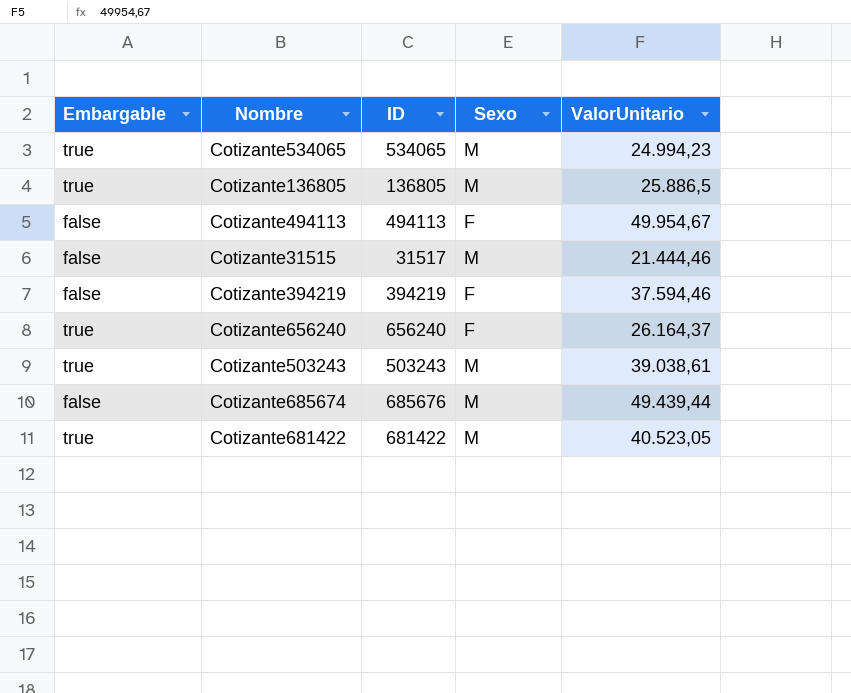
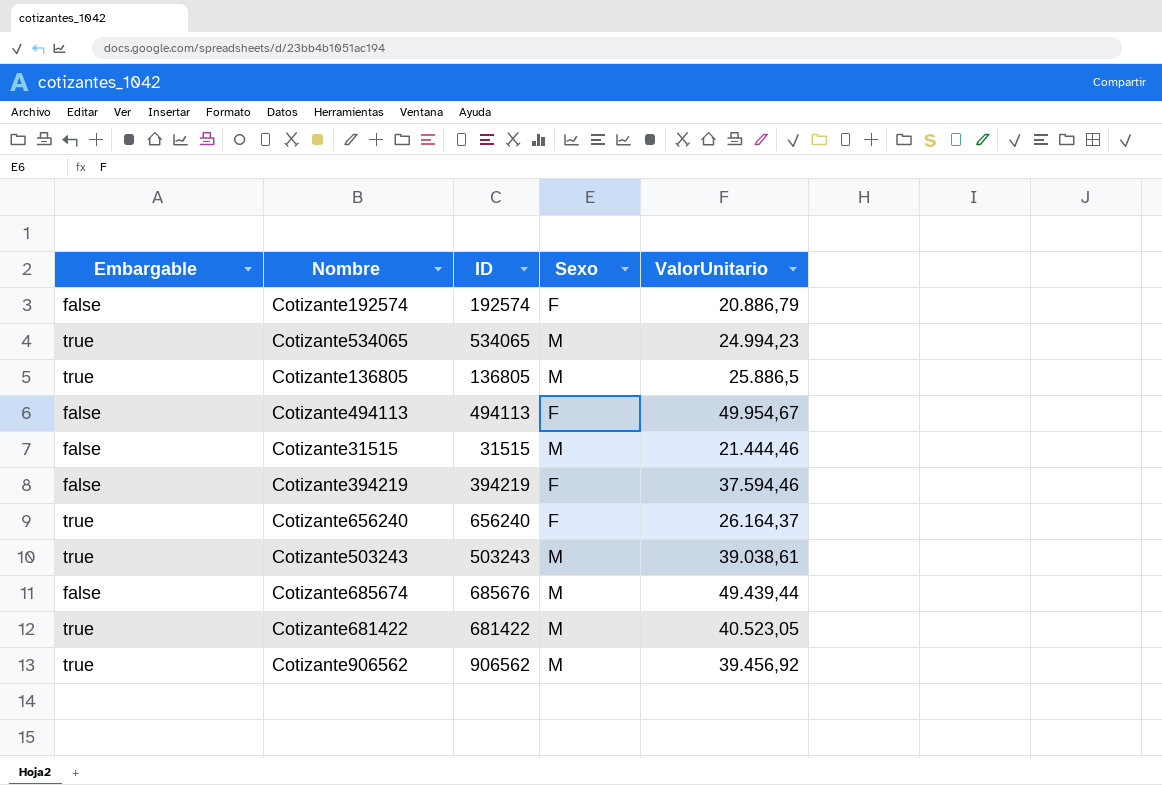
row Cotizante192574: none -> false | 192574 | F | 20.886,79
Cotizante31515 | ID: 31517 -> 31515
row Cotizante906562: none -> true | 906562 | M | 39.456,92

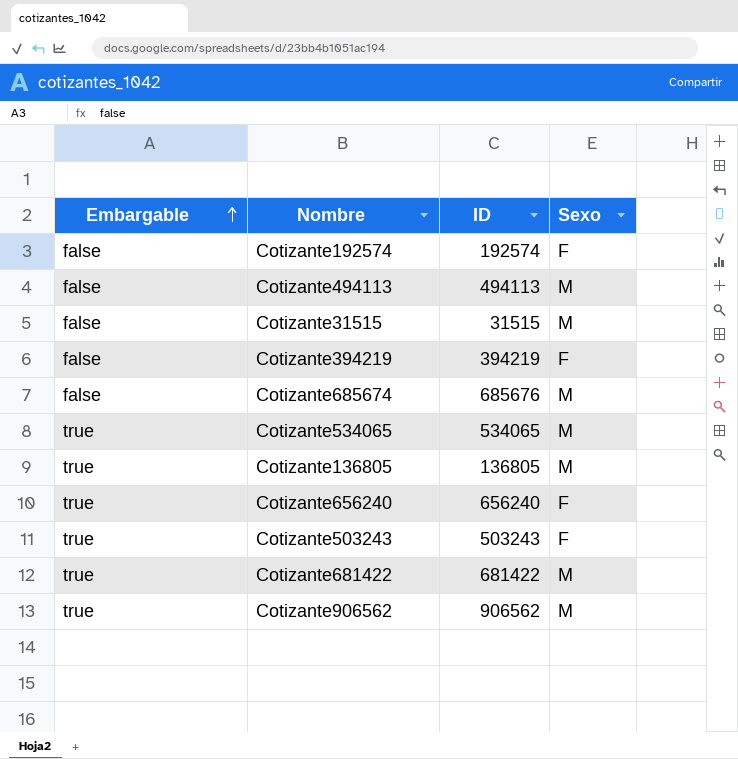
row order: none -> Embargable ascending
column ValorUnitario | position: 5 -> none
Cotizante494113 | Sexo: F -> M
Cotizante503243 | Sexo: M -> F

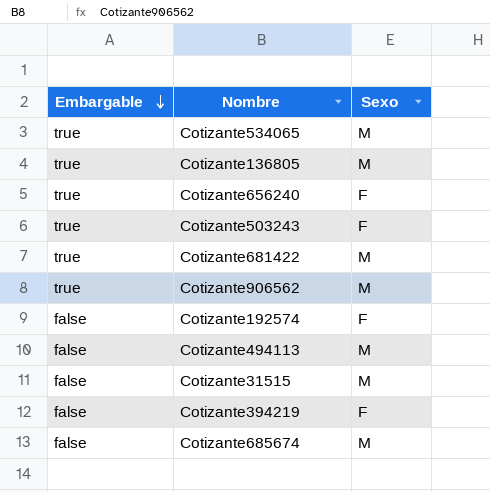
row order: Embargable ascending -> Embargable descending
column ID | position: 3 -> none

